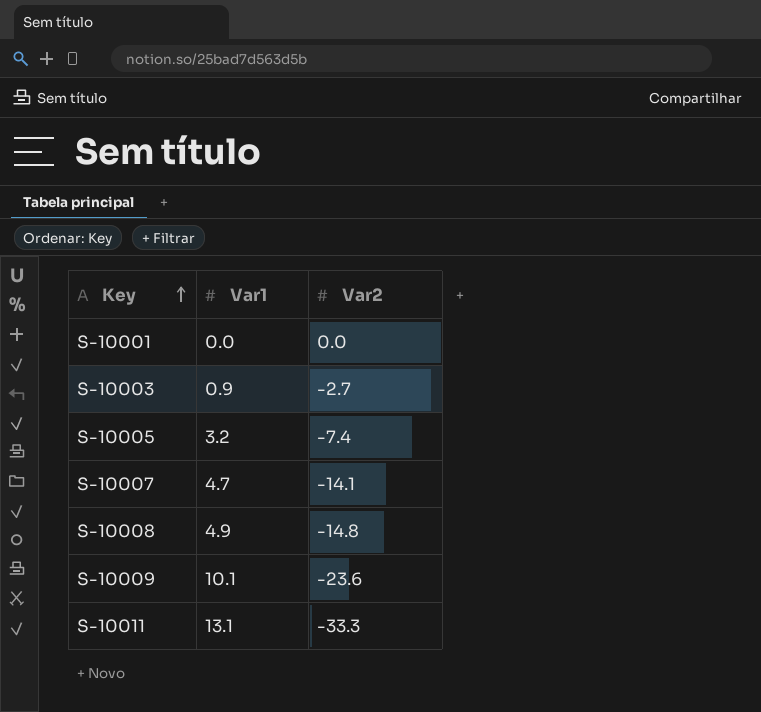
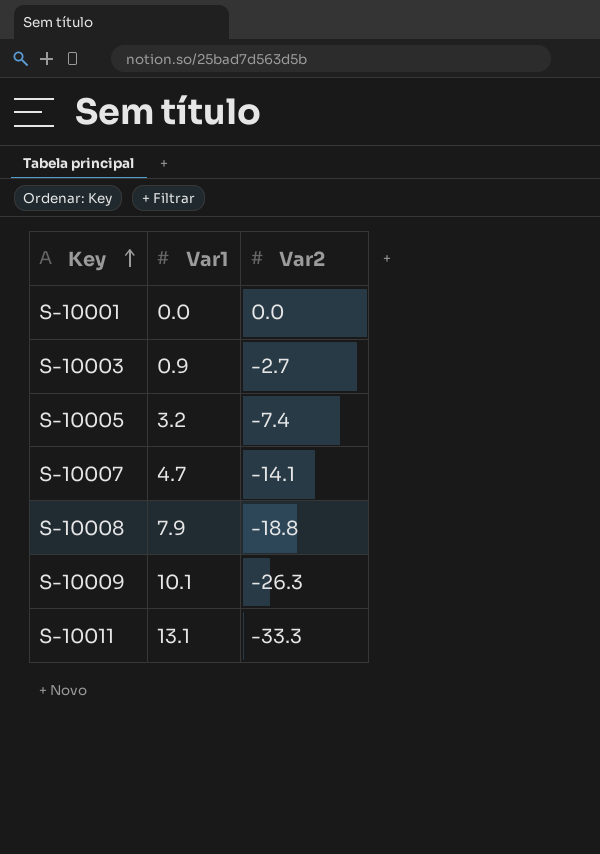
S-10008 | Var1: 4.9 -> 7.9
S-10008 | Var2: -14.8 -> -18.8
S-10009 | Var2: -23.6 -> -26.3

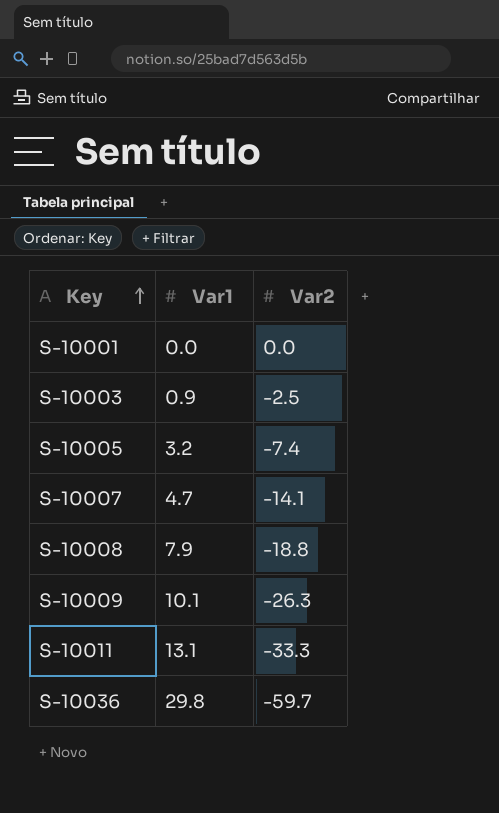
S-10003 | Var2: -2.7 -> -2.5
row S-10036: none -> 29.8 | -59.7

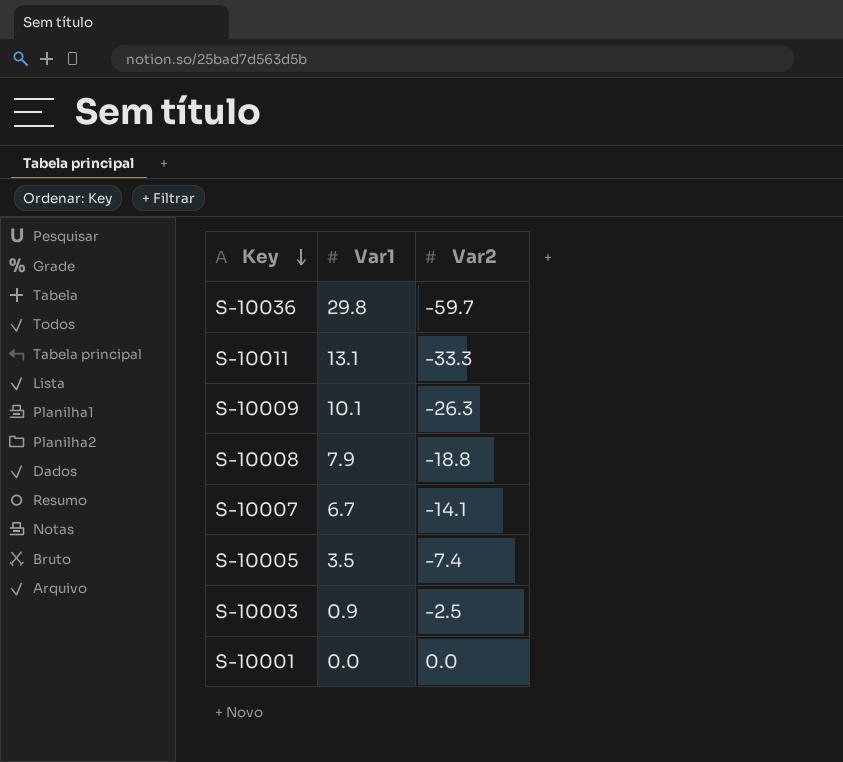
row order: Key ascending -> Key descending
S-10007 | Var1: 4.7 -> 6.7
S-10005 | Var1: 3.2 -> 3.5

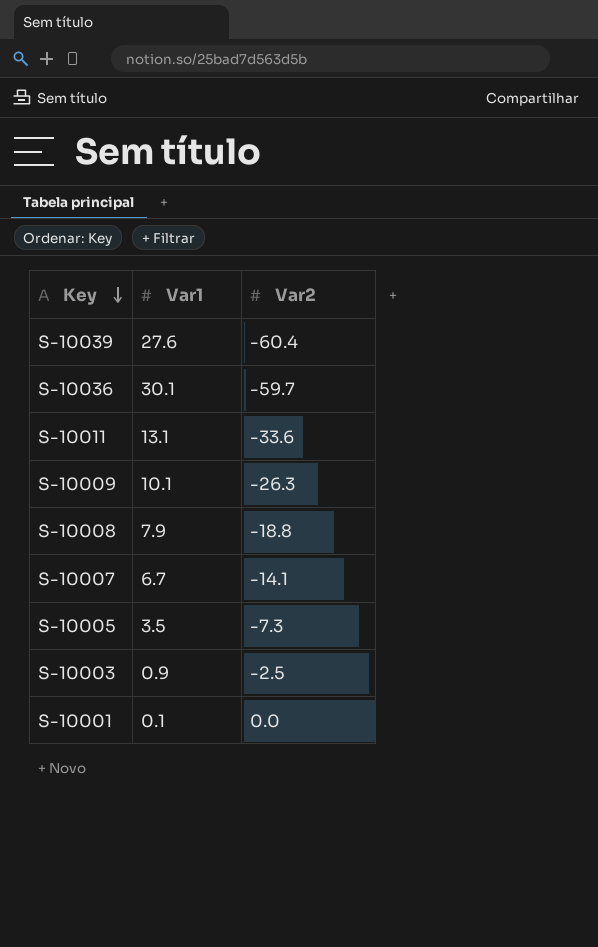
row S-10039: none -> 27.6 | -60.4
S-10036 | Var1: 29.8 -> 30.1
S-10011 | Var2: -33.3 -> -33.6
S-10005 | Var2: -7.4 -> -7.3
S-10001 | Var1: 0.0 -> 0.1

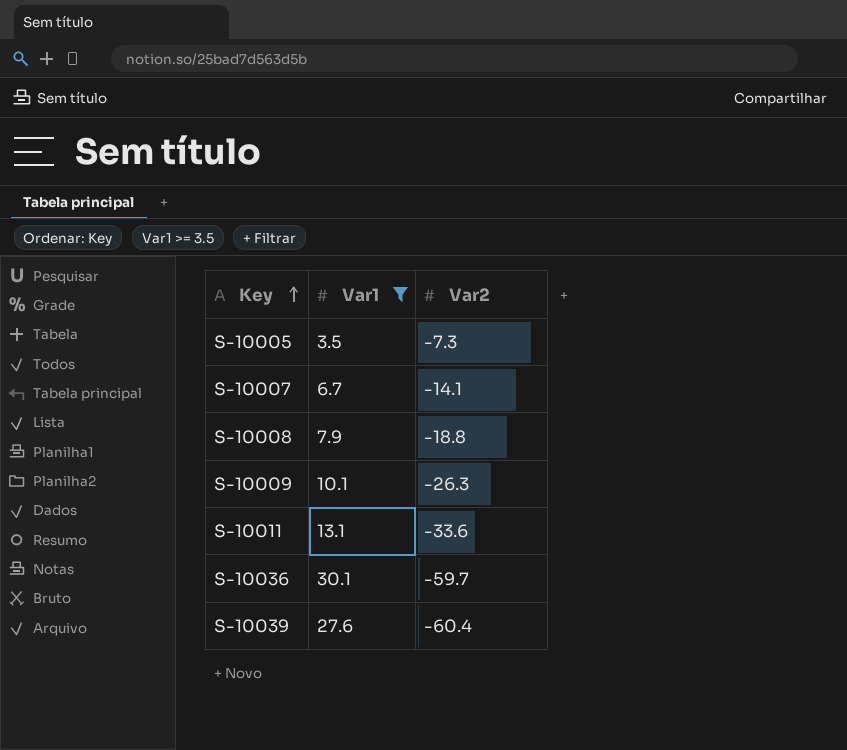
filter: none -> Var1 >= 3.5
row order: Key descending -> Key ascending

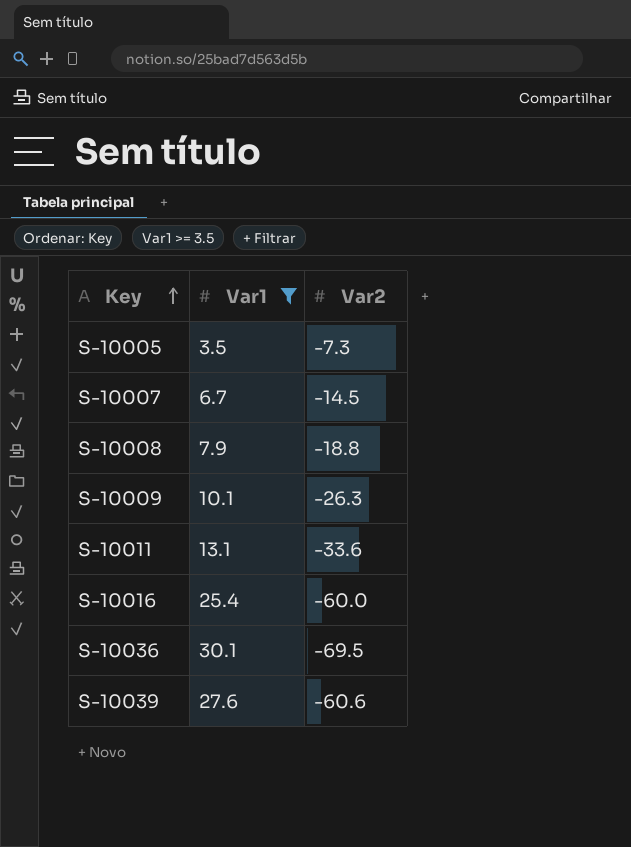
S-10007 | Var2: -14.1 -> -14.5
row S-10016: none -> 25.4 | -60.0
S-10036 | Var2: -59.7 -> -69.5
S-10039 | Var2: -60.4 -> -60.6

